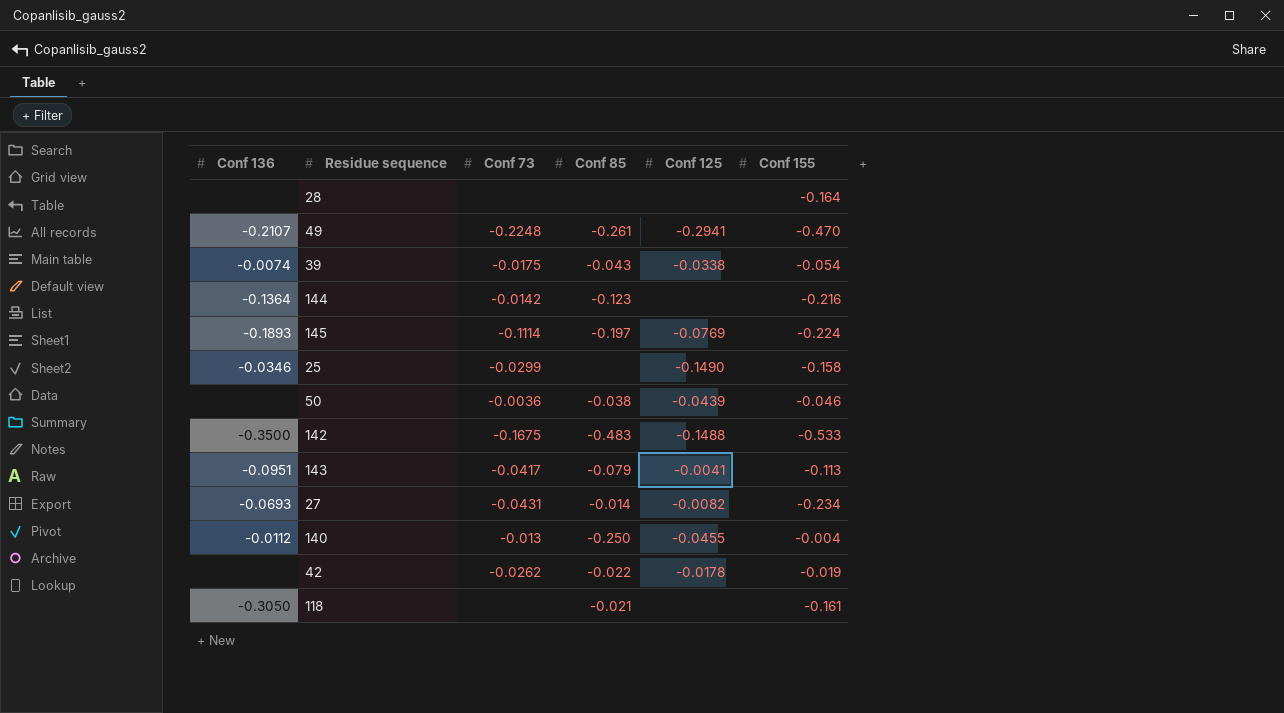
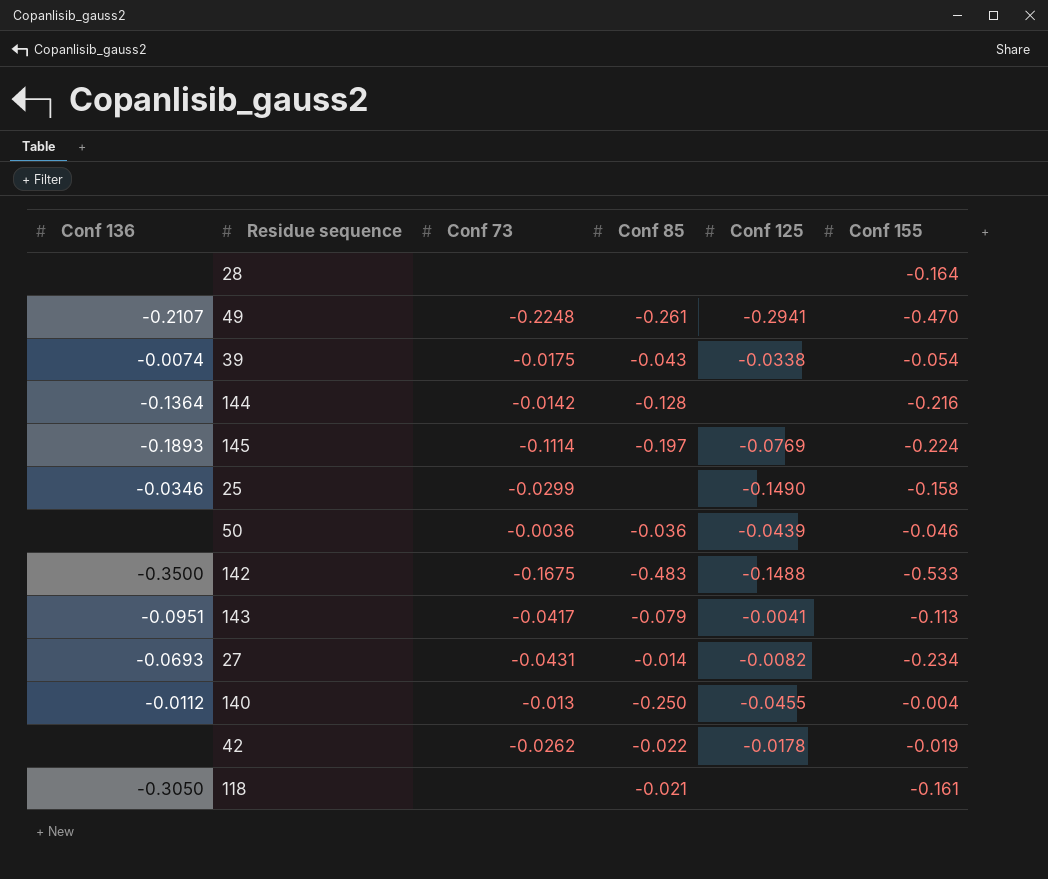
144 | Conf 85: -0.123 -> -0.128
50 | Conf 85: -0.038 -> -0.036

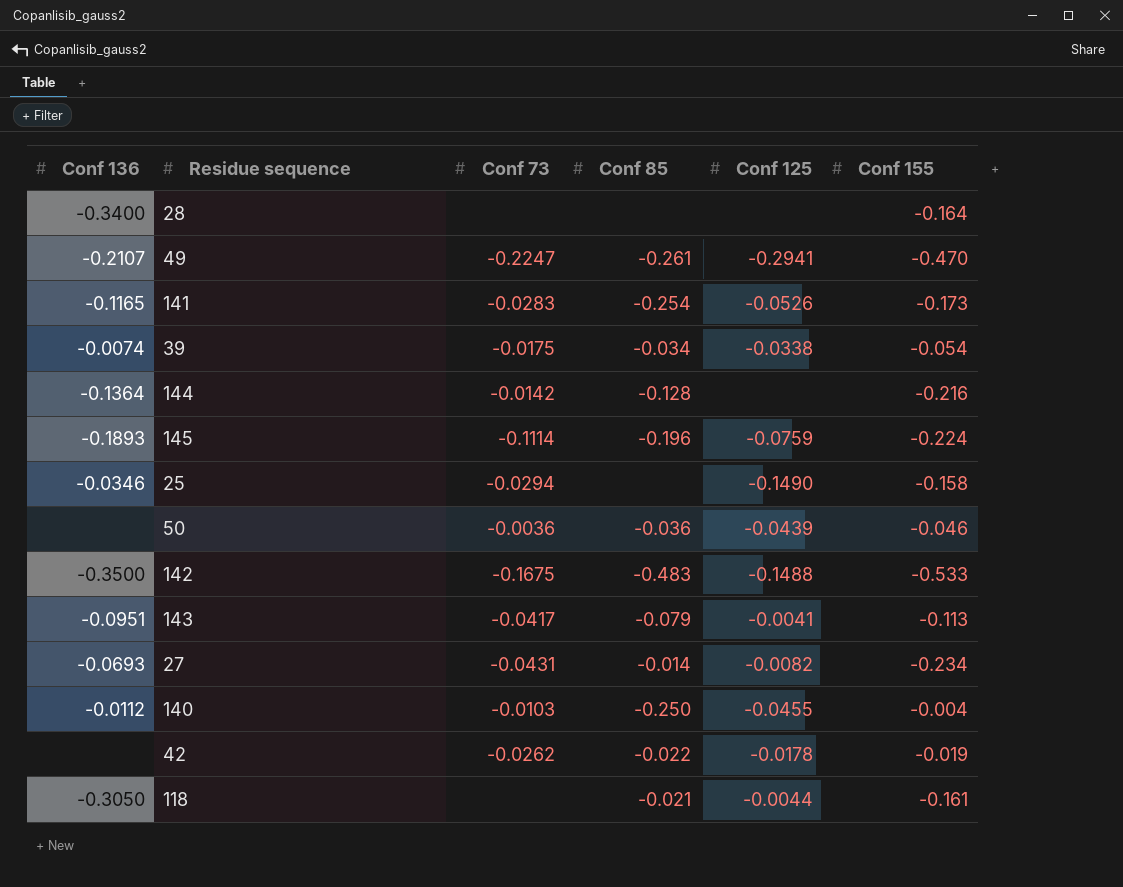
28 | Conf 136: none -> -0.3400
49 | Conf 73: -0.2248 -> -0.2247
row 141: none -> -0.1165 | -0.0283 | -0.254 | -0.0526 | -0.173
39 | Conf 85: -0.043 -> -0.034
145 | Conf 85: -0.197 -> -0.196
145 | Conf 125: -0.0769 -> -0.0759
25 | Conf 73: -0.0299 -> -0.0294
140 | Conf 73: -0.013 -> -0.0103
118 | Conf 125: none -> -0.0044

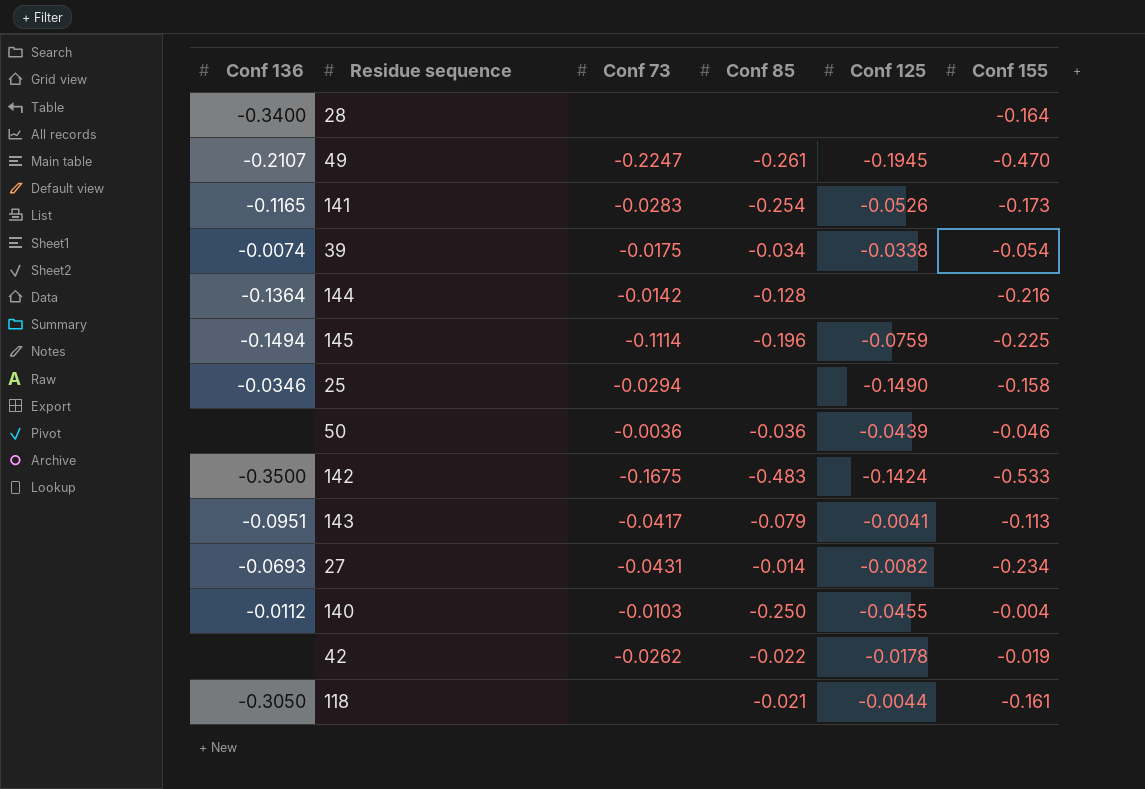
49 | Conf 125: -0.2941 -> -0.1945
145 | Conf 136: -0.1893 -> -0.1494
145 | Conf 155: -0.224 -> -0.225
142 | Conf 125: -0.1488 -> -0.1424

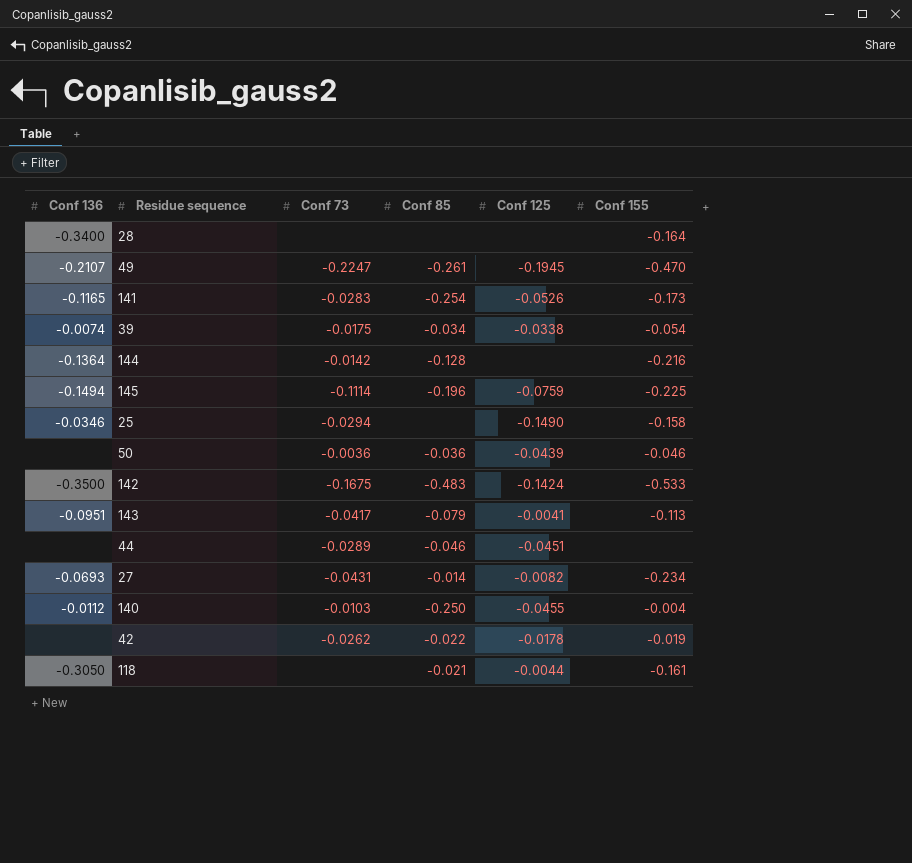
row 44: none -> none | -0.0289 | -0.046 | -0.0451 | none

